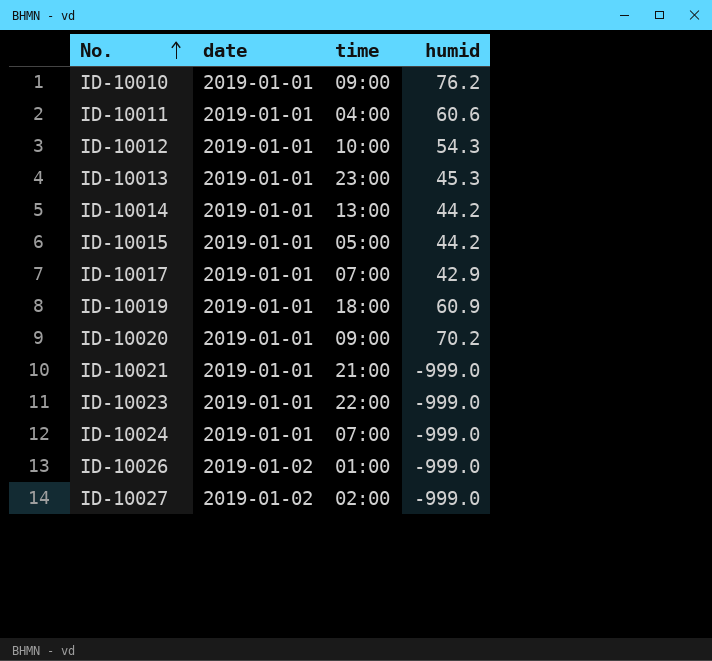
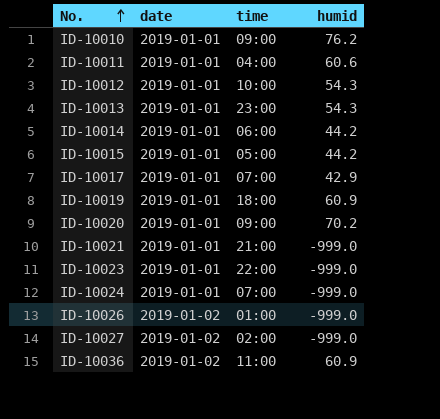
ID-10013 | humid: 45.3 -> 54.3
ID-10014 | time: 13:00 -> 06:00
row ID-10036: none -> 2019-01-02 | 11:00 | 60.9

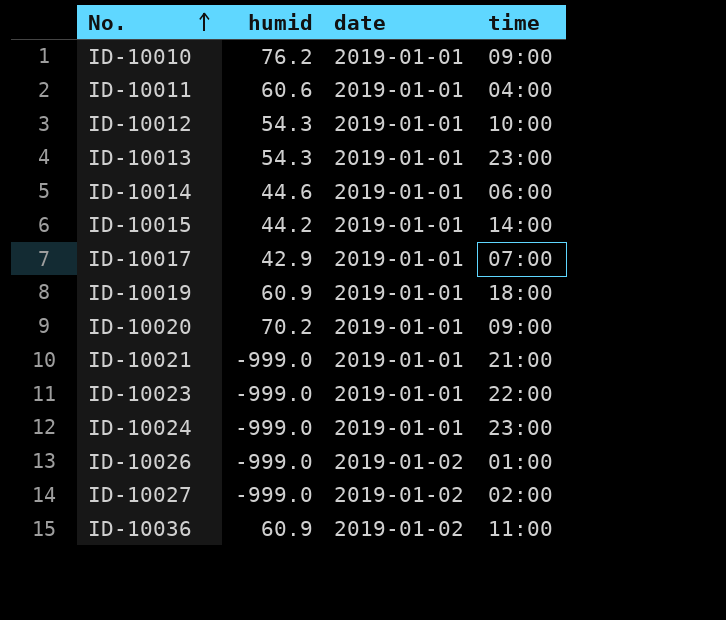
column humid | position: 4 -> 2
ID-10014 | humid: 44.2 -> 44.6
ID-10015 | time: 05:00 -> 14:00
ID-10024 | time: 07:00 -> 23:00

